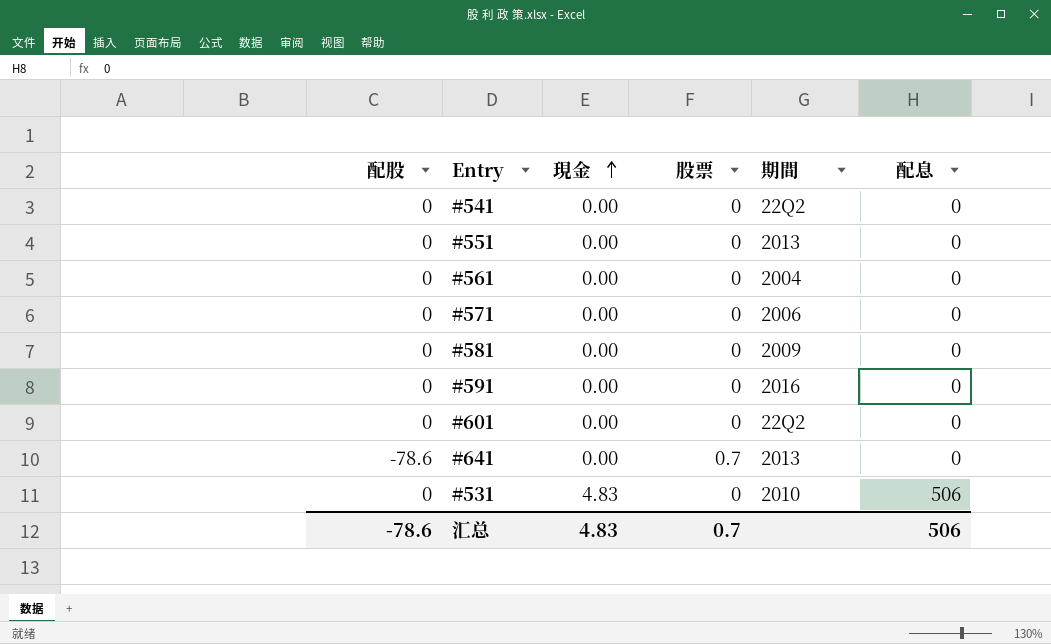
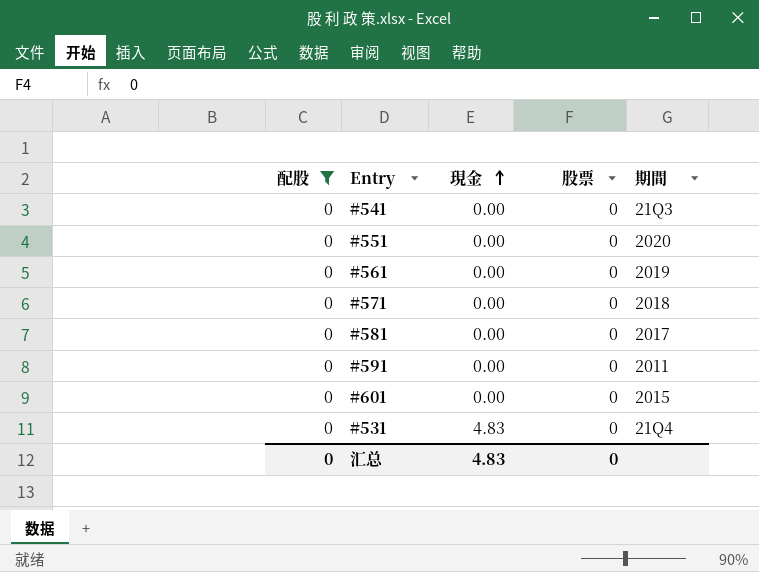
filter: none -> 配股 = 0
column 配息 | position: 6 -> none
#541 | 期間: 22Q2 -> 21Q3
#551 | 期間: 2013 -> 2020
#561 | 期間: 2004 -> 2019
#571 | 期間: 2006 -> 2018
#581 | 期間: 2009 -> 2017
#591 | 期間: 2016 -> 2011
#601 | 期間: 22Q2 -> 2015
#531 | 期間: 2010 -> 21Q4
汇总 | 配股: -78.6 -> 0
汇总 | 股票: 0.7 -> 0

